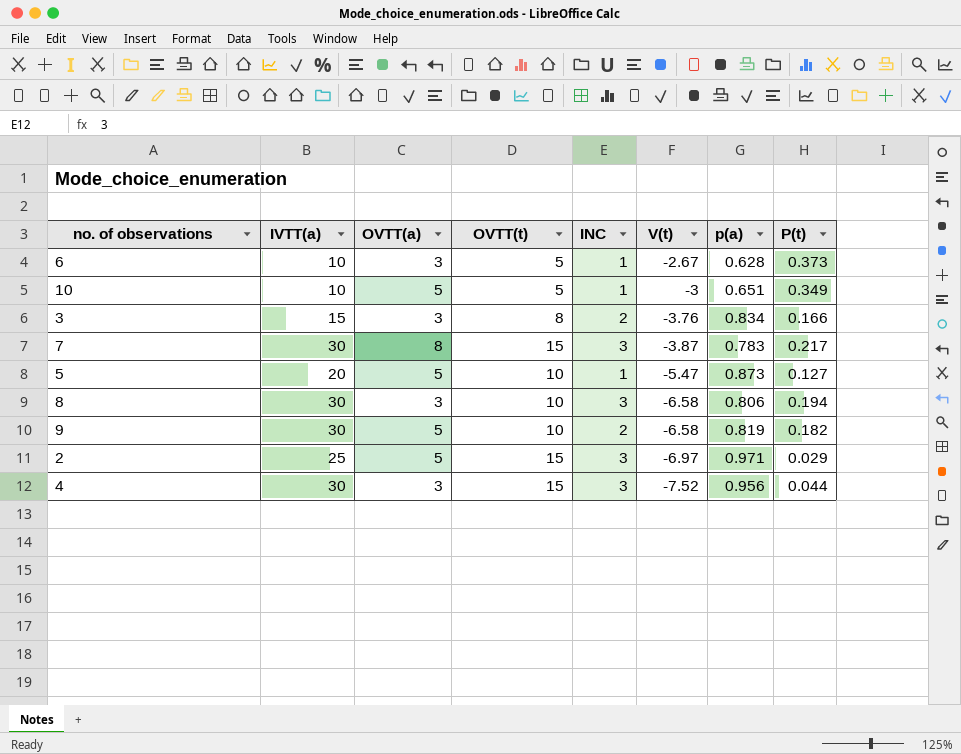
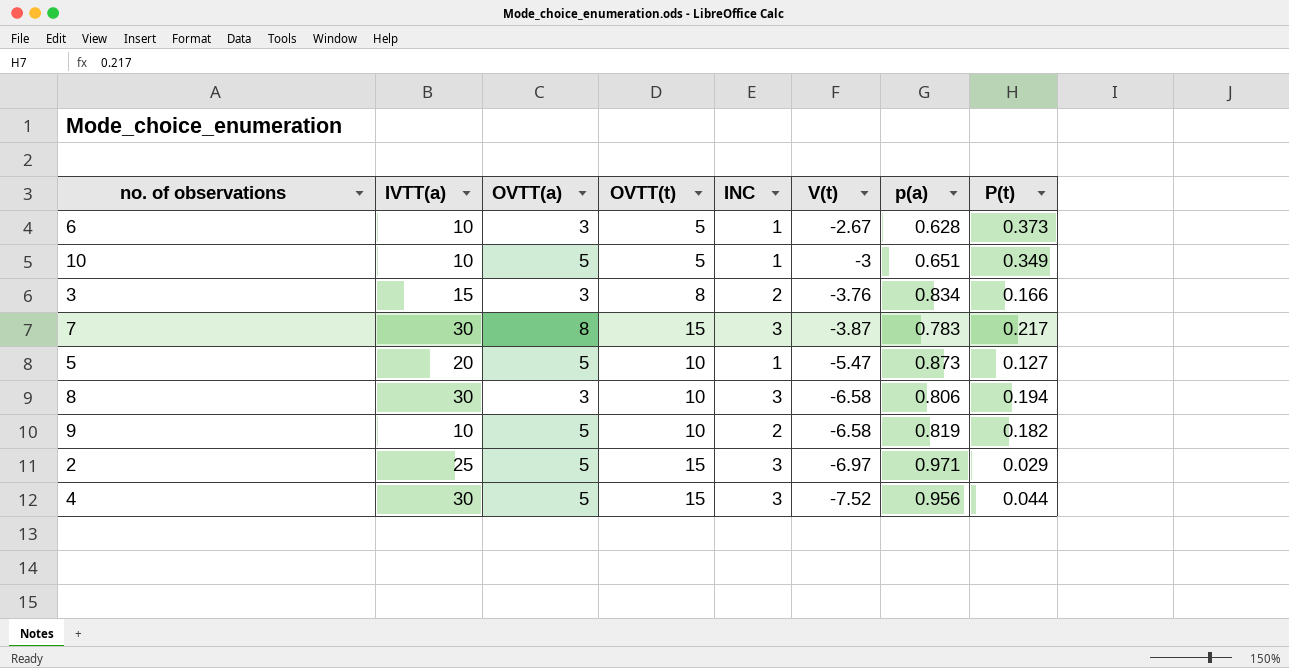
9 | IVTT(a): 30 -> 10
4 | OVTT(a): 3 -> 5

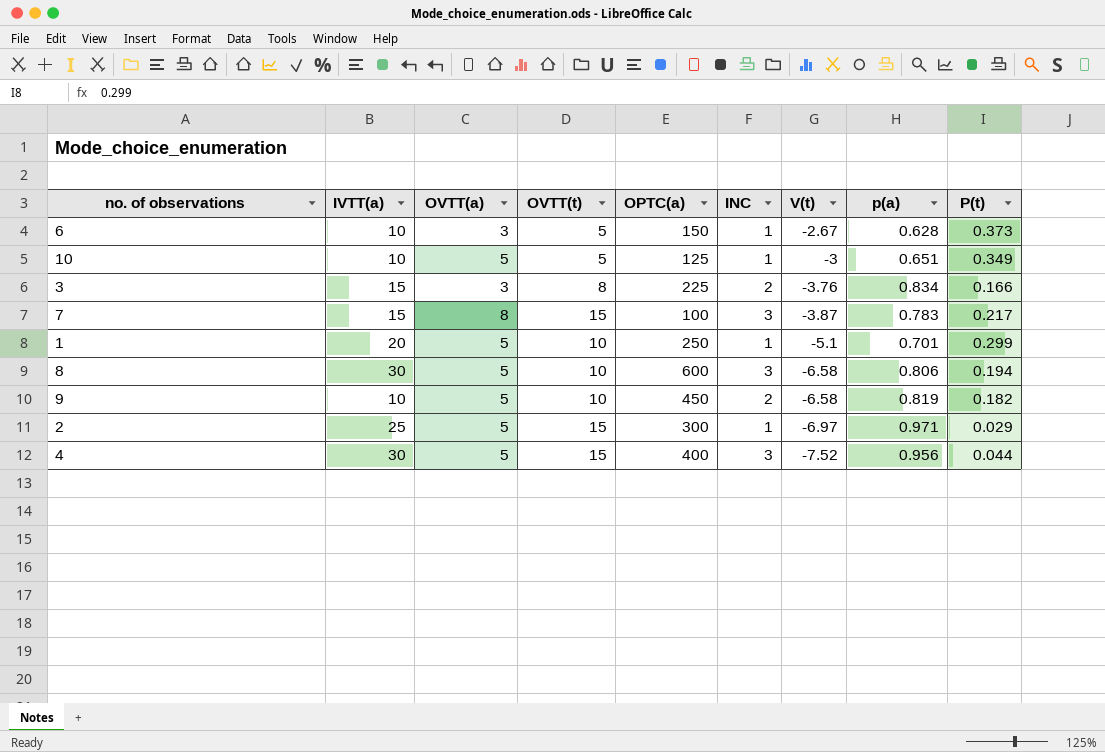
column OPTC(a) | position: none -> 5
row 5: 20 | 5 | 10 | 1 | -5.47 | 0.873 | 0.127 -> none
7 | IVTT(a): 30 -> 15
row 1: none -> 20 | 5 | 10 | 250 | 1 | -5.1 | 0.701 | 0.299
8 | OVTT(a): 3 -> 5
2 | INC: 3 -> 1

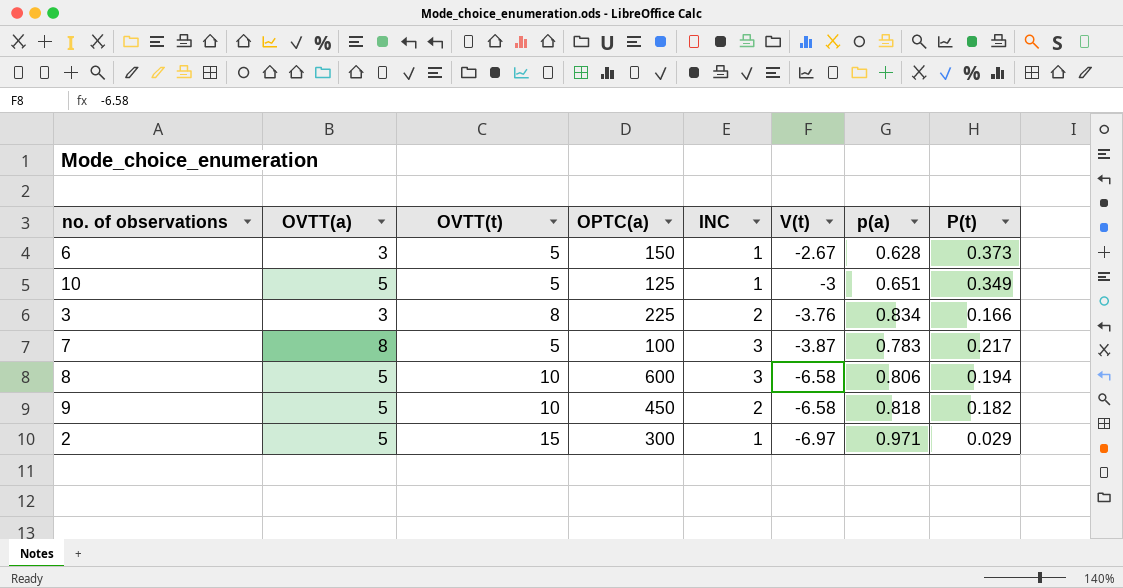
column IVTT(a) | position: 2 -> none
row 1: 20 | 5 | 10 | 250 | 1 | -5.1 | 0.701 | 0.299 -> none
row 4: 30 | 5 | 15 | 400 | 3 | -7.52 | 0.956 | 0.044 -> none
7 | OVTT(t): 15 -> 5
9 | p(a): 0.819 -> 0.818

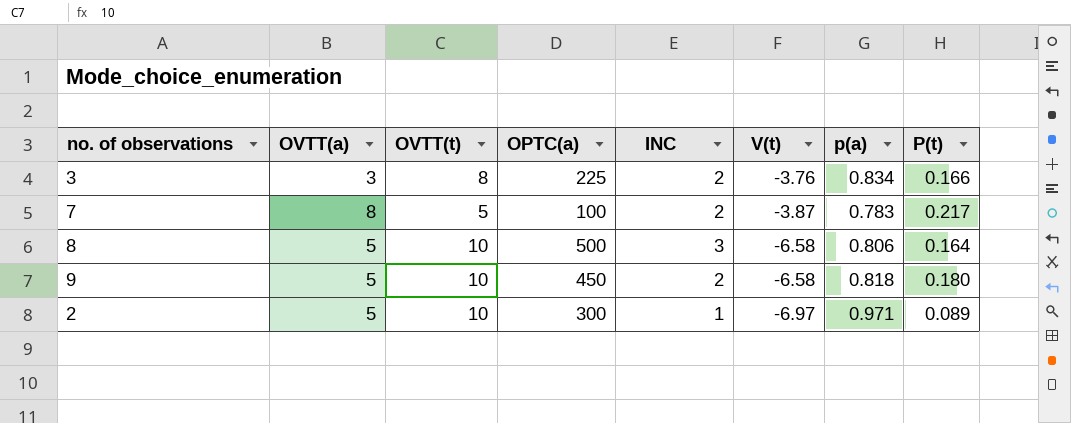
row 6: 3 | 5 | 150 | 1 | -2.67 | 0.628 | 0.373 -> none
row 10: 5 | 5 | 125 | 1 | -3 | 0.651 | 0.349 -> none
7 | INC: 3 -> 2
8 | OPTC(a): 600 -> 500
8 | P(t): 0.194 -> 0.164
9 | P(t): 0.182 -> 0.180
2 | OVTT(t): 15 -> 10
2 | P(t): 0.029 -> 0.089

